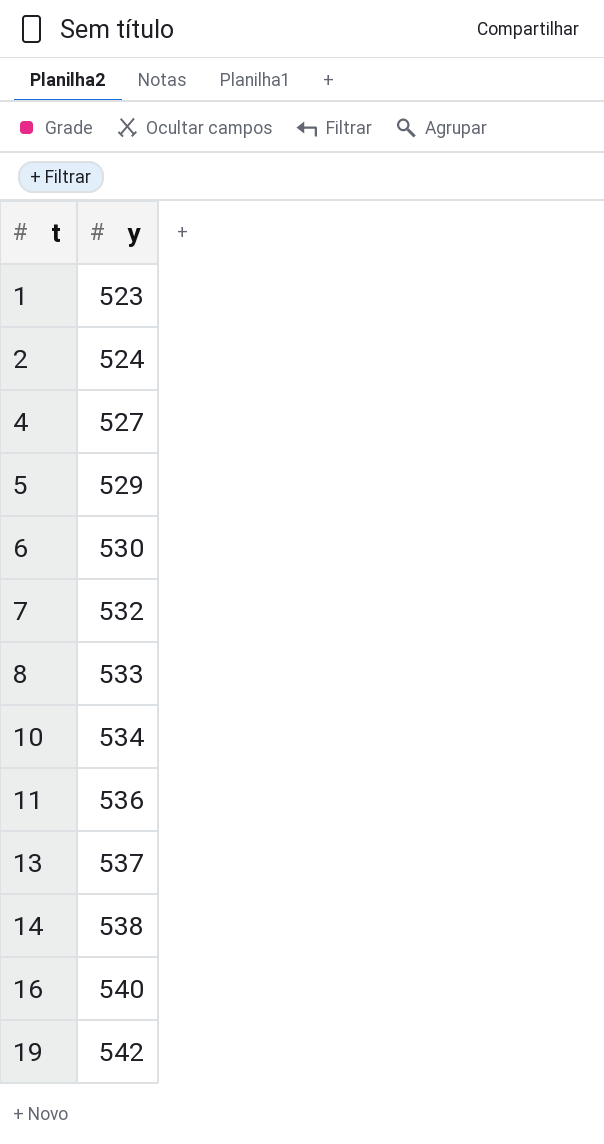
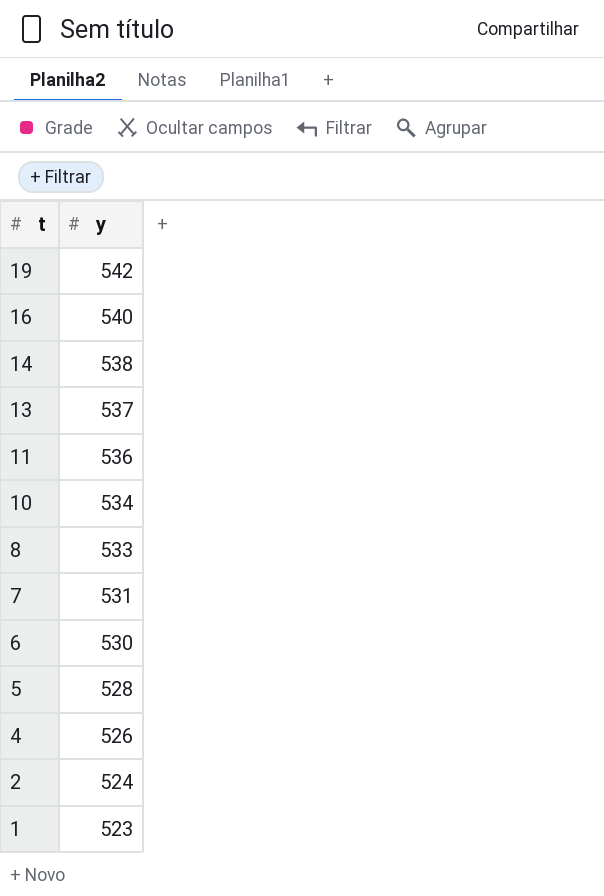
row order: t ascending -> t descending
7 | y: 532 -> 531
5 | y: 529 -> 528
4 | y: 527 -> 526

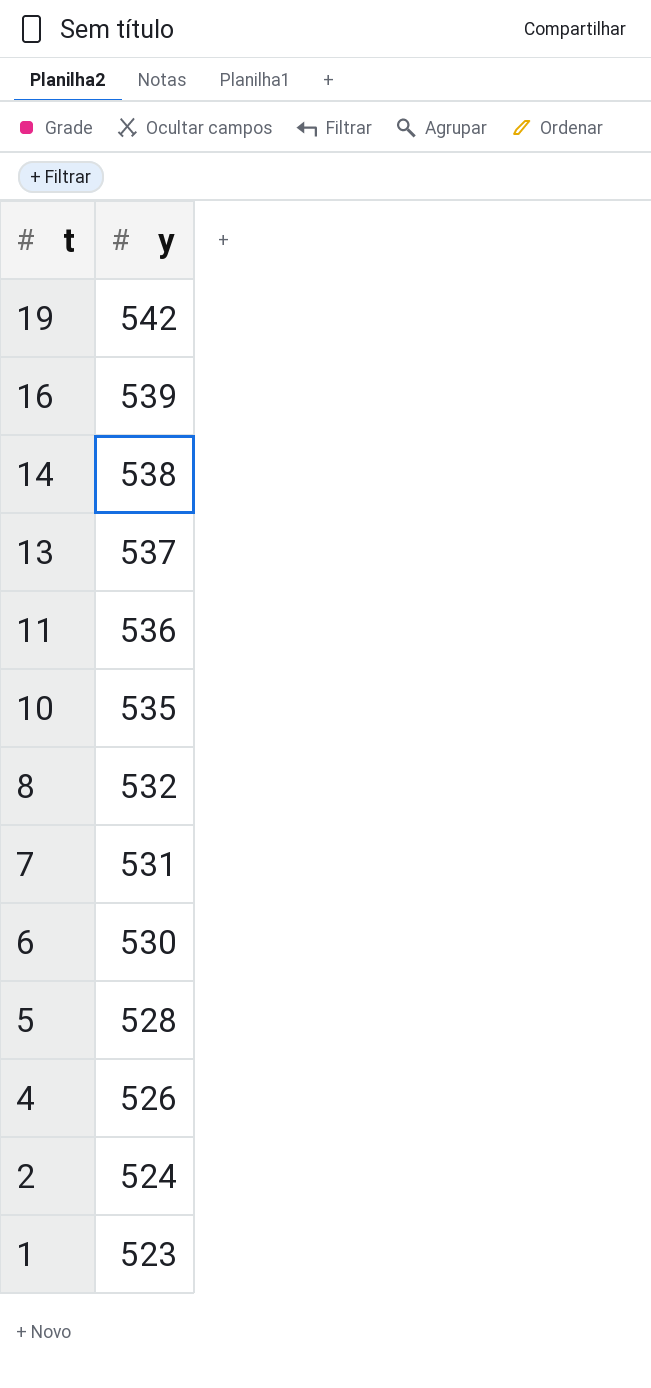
16 | y: 540 -> 539
10 | y: 534 -> 535
8 | y: 533 -> 532

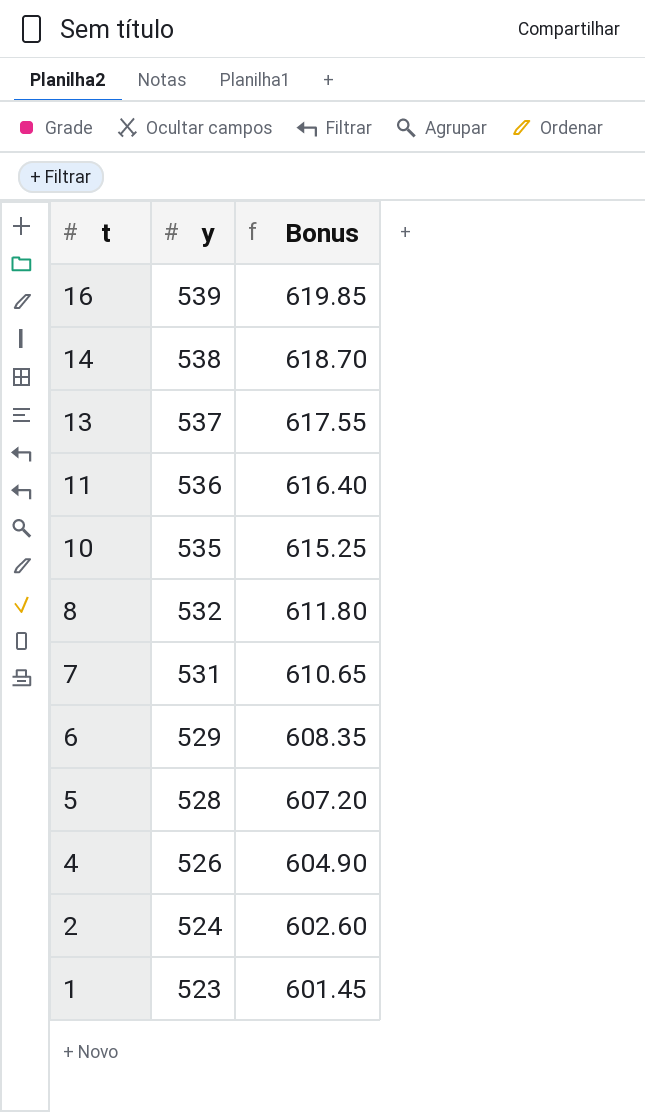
column Bonus | formula: none -> [y] * 1.15
row 19: 542 -> none
6 | y: 530 -> 529

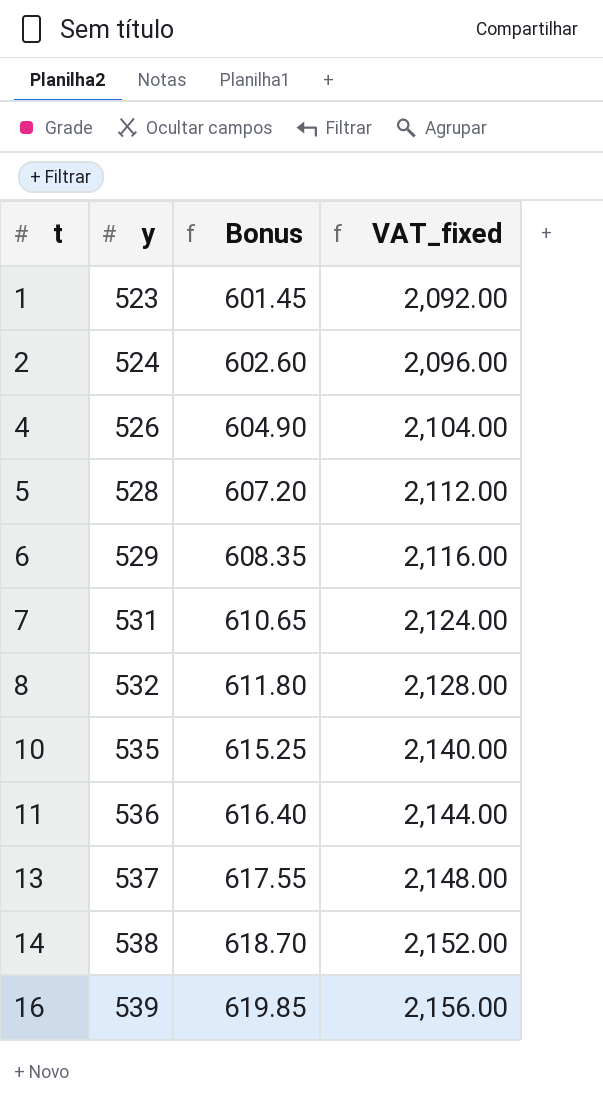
row order: t descending -> t ascending
column VAT_fixed | formula: none -> [y] * 4

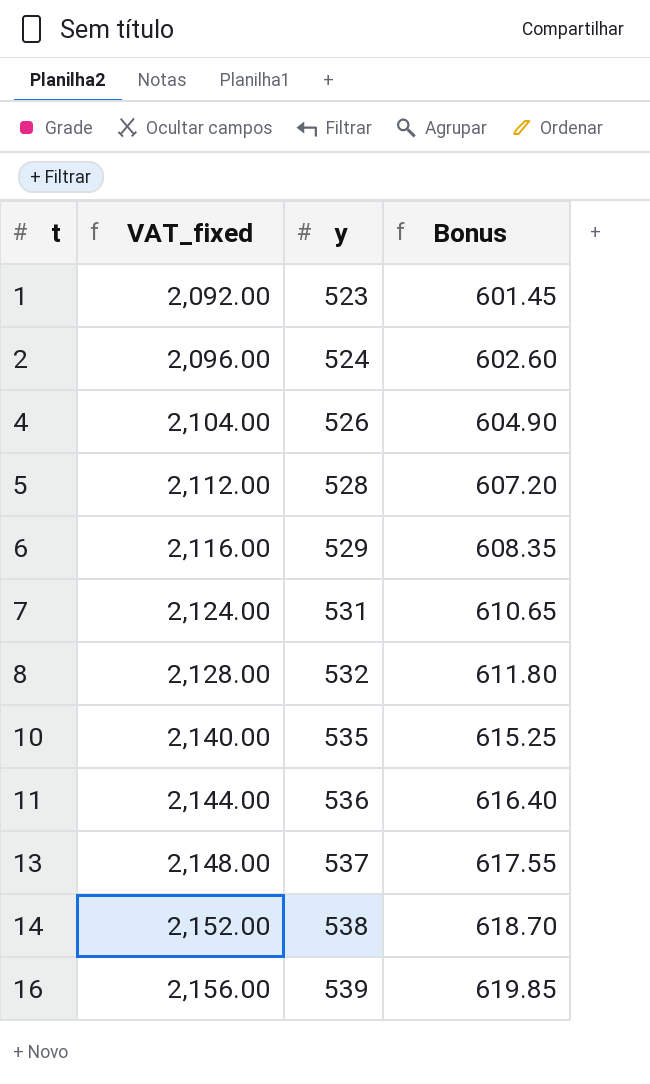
column VAT_fixed | position: 4 -> 2

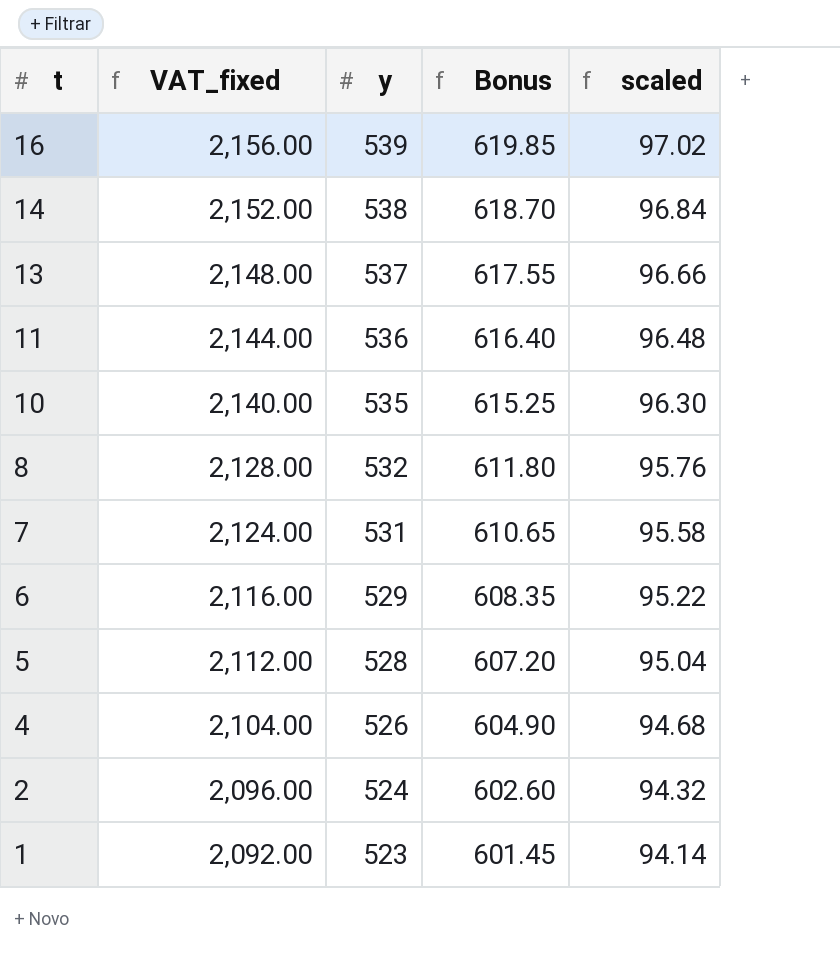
row order: t ascending -> t descending
column scaled | formula: none -> [y] * 0.18

